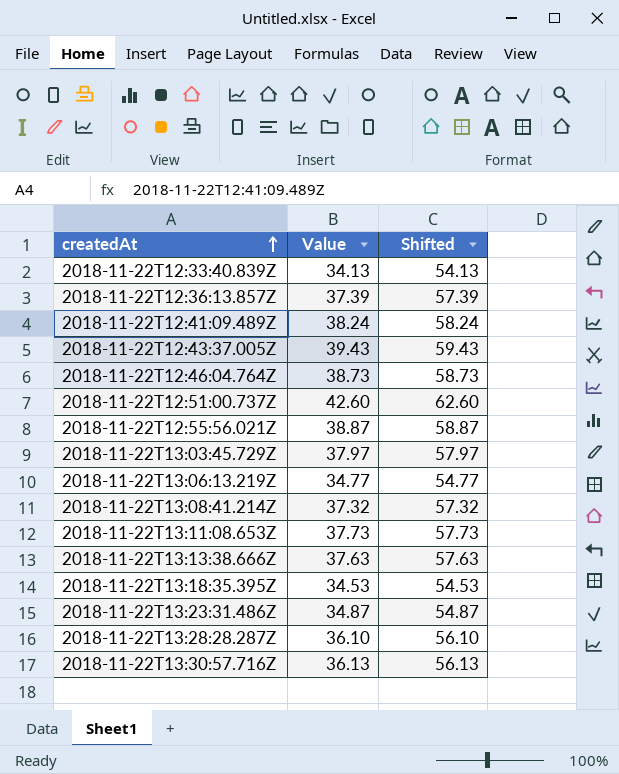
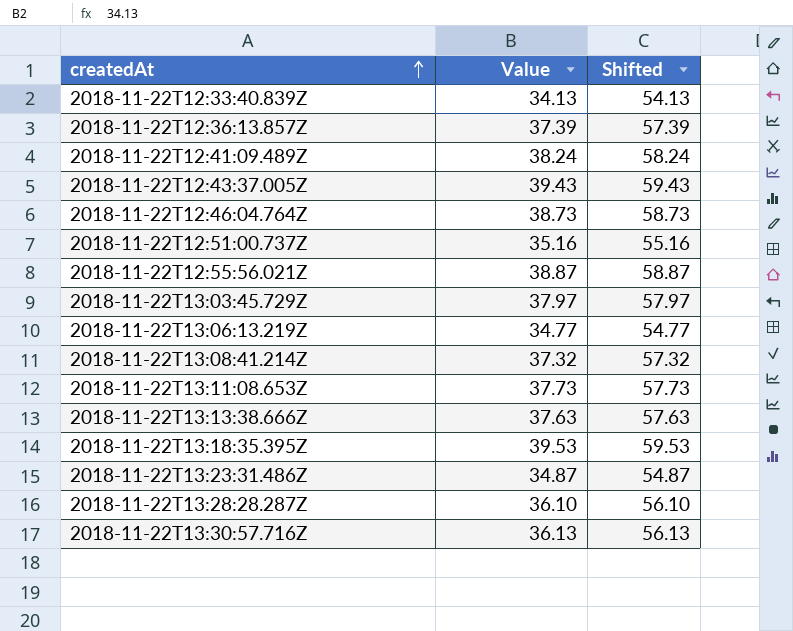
2018-11-22T12:51:00.737Z | Value: 42.60 -> 35.16
2018-11-22T12:51:00.737Z | Shifted: 62.60 -> 55.16
2018-11-22T13:18:35.395Z | Value: 34.53 -> 39.53
2018-11-22T13:18:35.395Z | Shifted: 54.53 -> 59.53

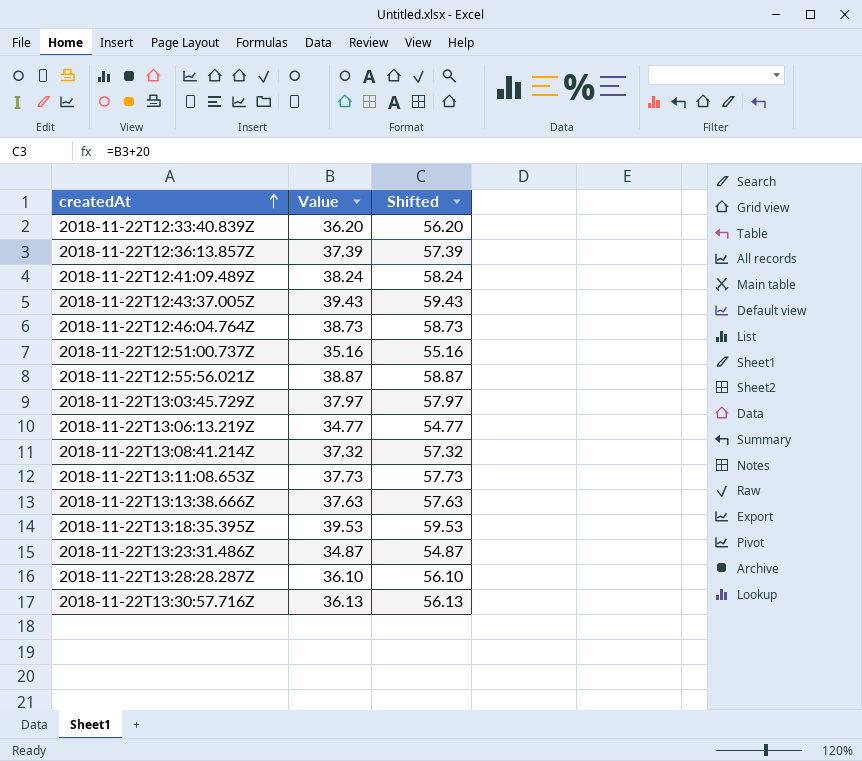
2018-11-22T12:33:40.839Z | Value: 34.13 -> 36.20
2018-11-22T12:33:40.839Z | Shifted: 54.13 -> 56.20

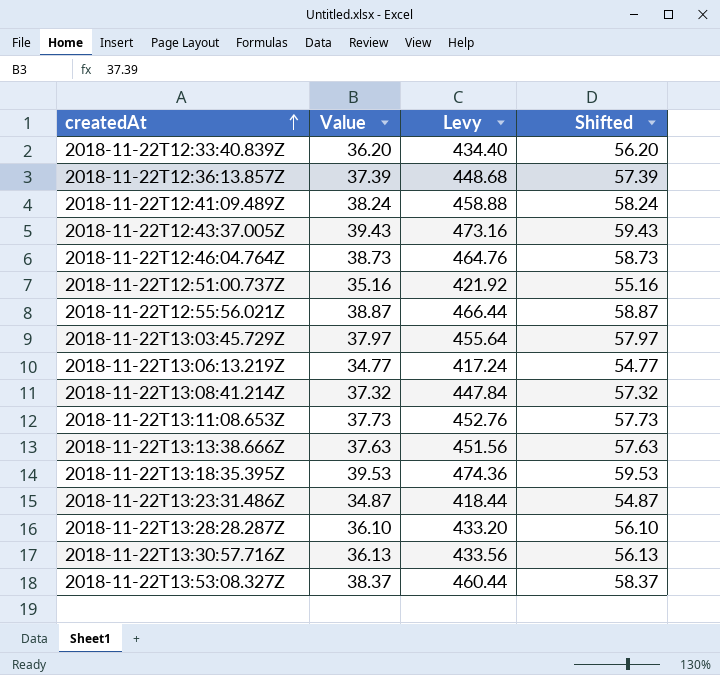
column Levy | formula: none -> [Value] * 12
row 2018-11-22T13:53:08.327Z: none -> 38.37 | 460.44 | 58.37

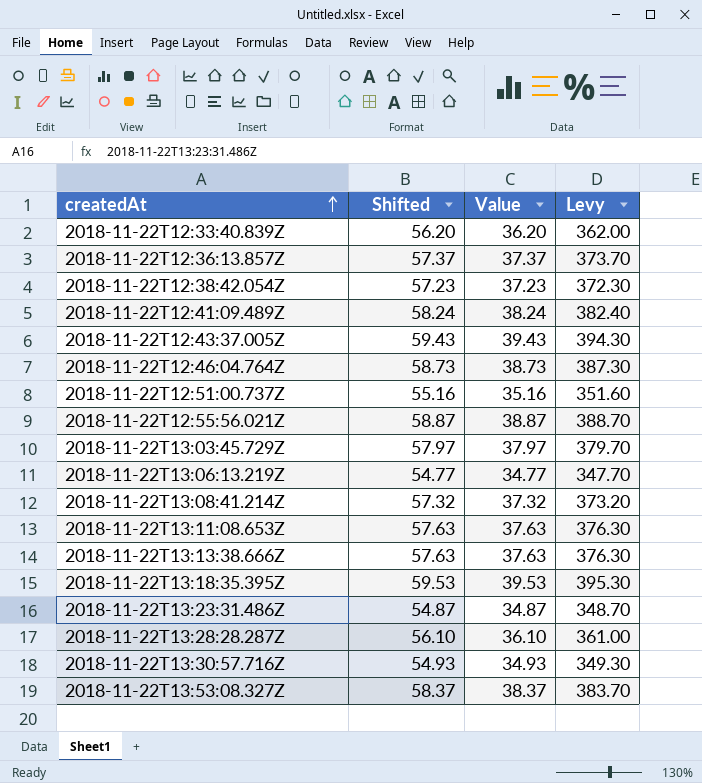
column Shifted | position: 4 -> 2
column Levy | formula: [Value] * 12 -> [Value] * 10
2018-11-22T12:36:13.857Z | Shifted: 57.39 -> 57.37
2018-11-22T12:36:13.857Z | Value: 37.39 -> 37.37
row 2018-11-22T12:38:42.054Z: none -> 57.23 | 37.23 | 372.30
2018-11-22T13:11:08.653Z | Shifted: 57.73 -> 57.63
2018-11-22T13:11:08.653Z | Value: 37.73 -> 37.63
2018-11-22T13:30:57.716Z | Shifted: 56.13 -> 54.93
2018-11-22T13:30:57.716Z | Value: 36.13 -> 34.93

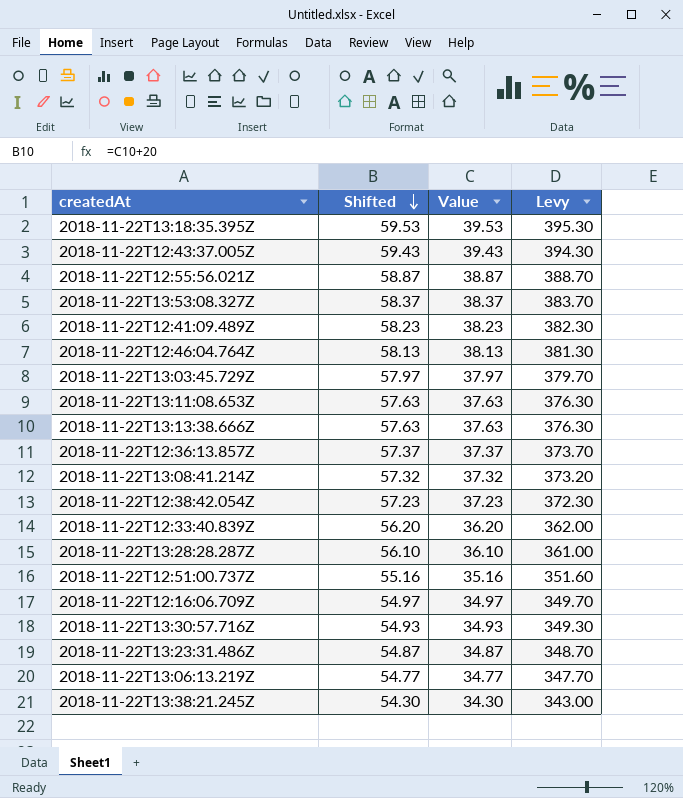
row order: createdAt ascending -> Shifted descending
2018-11-22T12:41:09.489Z | Shifted: 58.24 -> 58.23
2018-11-22T12:41:09.489Z | Value: 38.24 -> 38.23
2018-11-22T12:41:09.489Z | Levy: 382.40 -> 382.30
2018-11-22T12:46:04.764Z | Shifted: 58.73 -> 58.13
2018-11-22T12:46:04.764Z | Value: 38.73 -> 38.13
2018-11-22T12:46:04.764Z | Levy: 387.30 -> 381.30
row 2018-11-22T12:16:06.709Z: none -> 54.97 | 34.97 | 349.70
row 2018-11-22T13:38:21.245Z: none -> 54.30 | 34.30 | 343.00

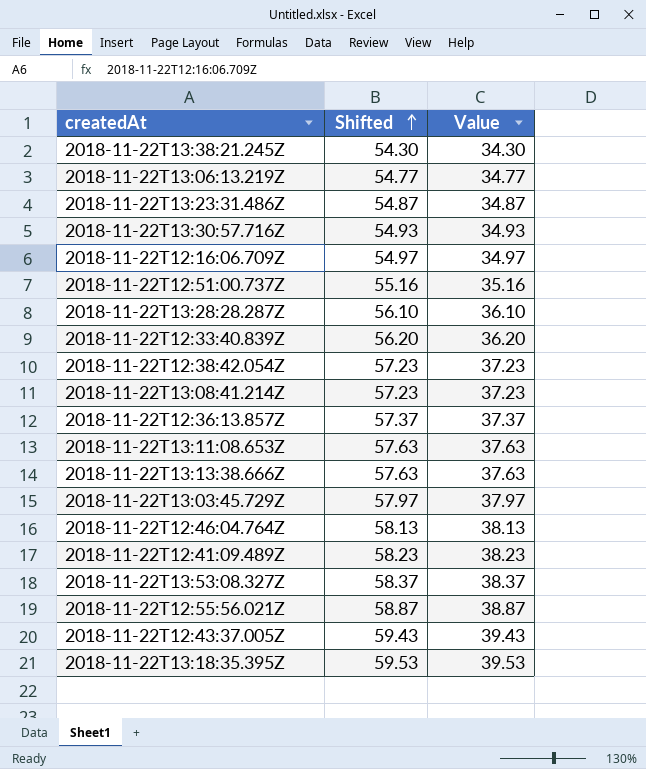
row order: Shifted descending -> Shifted ascending
column Levy | formula: [Value] * 10 -> none
2018-11-22T13:08:41.214Z | Shifted: 57.32 -> 57.23
2018-11-22T13:08:41.214Z | Value: 37.32 -> 37.23

